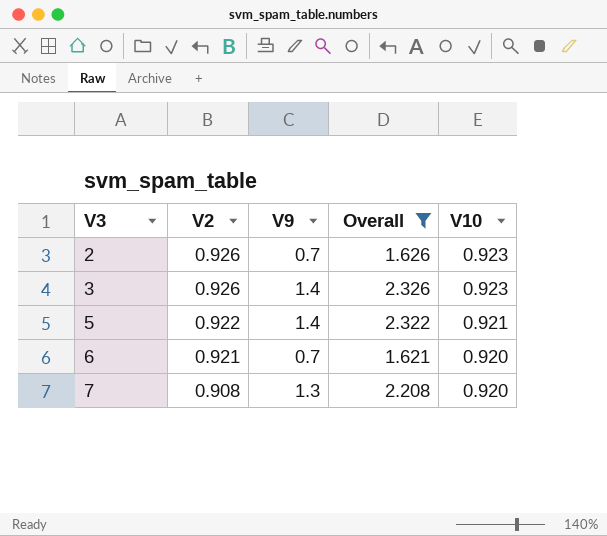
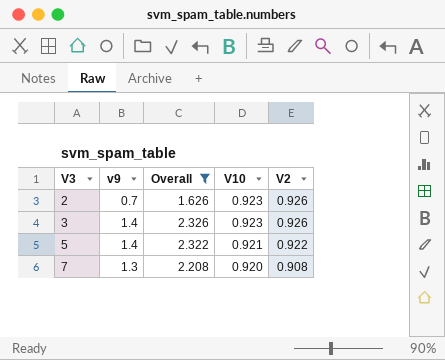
column name: V9 -> v9
column V2 | position: 2 -> 5
row 6: 0.921 | 0.7 | 1.621 | 0.920 -> none

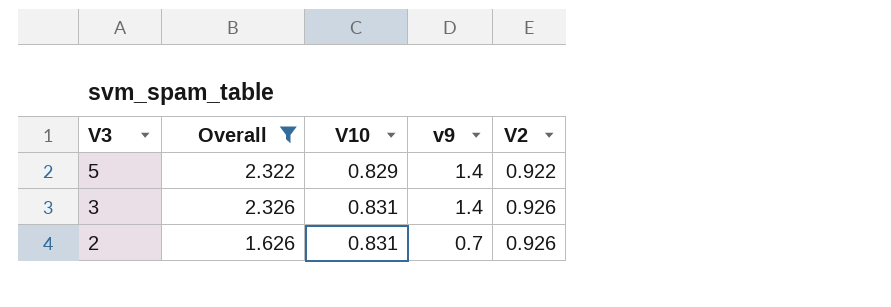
row order: V3 ascending -> V3 descending
column v9 | position: 2 -> 4
row 7: 1.3 | 2.208 | 0.920 | 0.908 -> none
5 | V10: 0.921 -> 0.829
3 | V10: 0.923 -> 0.831
2 | V10: 0.923 -> 0.831

